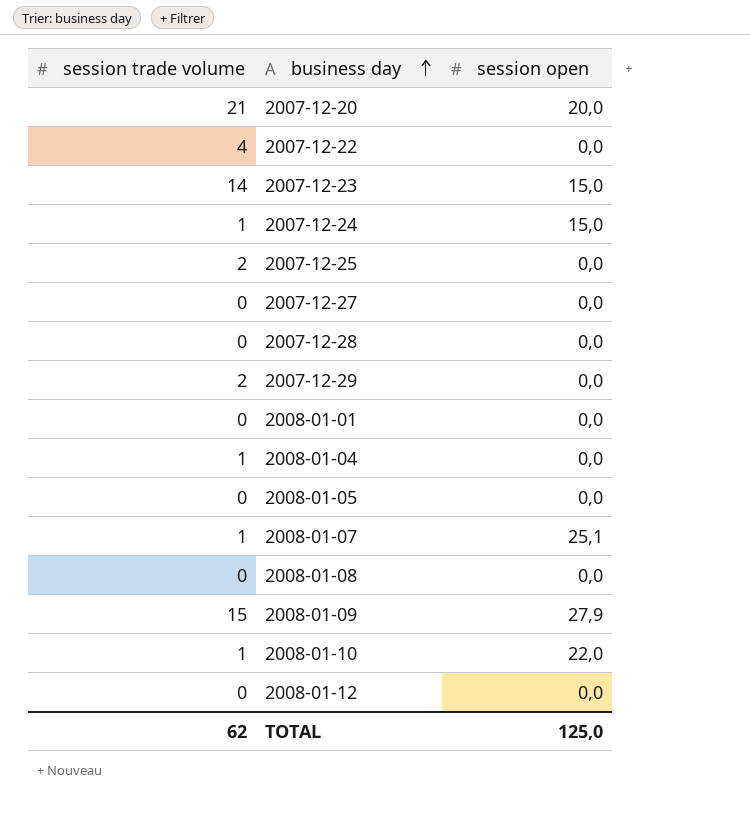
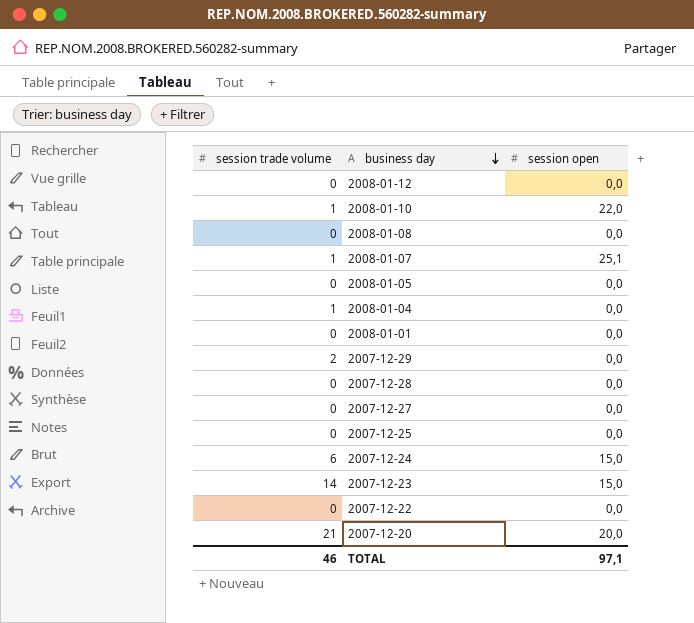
row order: business day ascending -> business day descending
row 2008-01-09: 15 | 27,9 -> none
2007-12-25 | session trade volume: 2 -> 0
2007-12-24 | session trade volume: 1 -> 6
2007-12-22 | session trade volume: 4 -> 0
TOTAL | session trade volume: 62 -> 46
TOTAL | session open: 125,0 -> 97,1

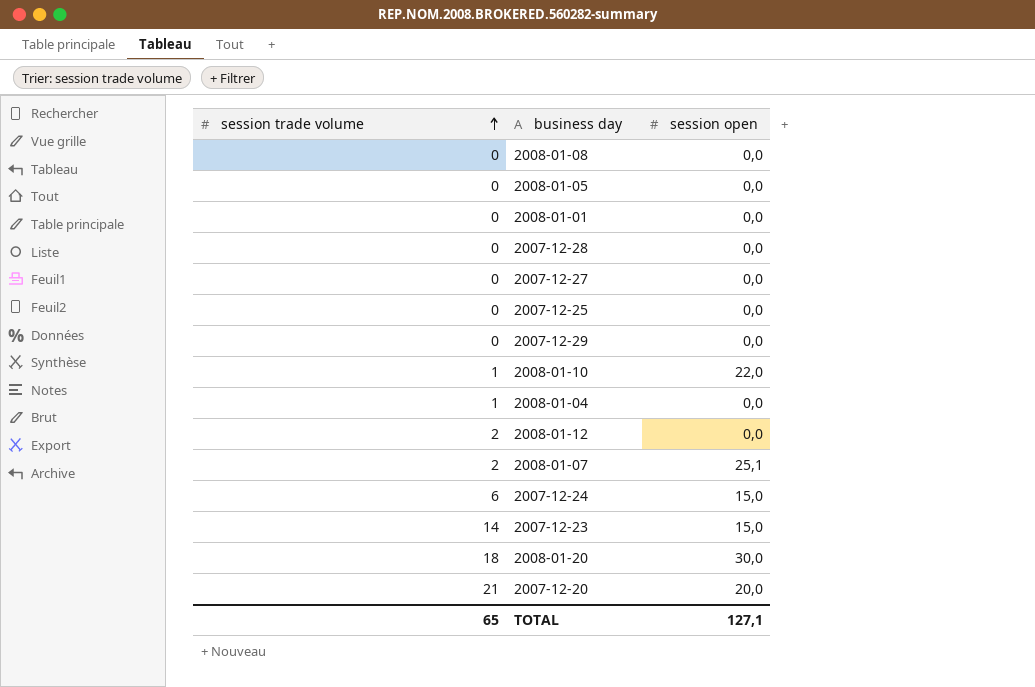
row order: business day descending -> session trade volume ascending
row 2007-12-22: 0 | 0,0 -> none
2007-12-29 | session trade volume: 2 -> 0
2008-01-12 | session trade volume: 0 -> 2
2008-01-07 | session trade volume: 1 -> 2
row 2008-01-20: none -> 18 | 30,0
TOTAL | session trade volume: 46 -> 65
TOTAL | session open: 97,1 -> 127,1

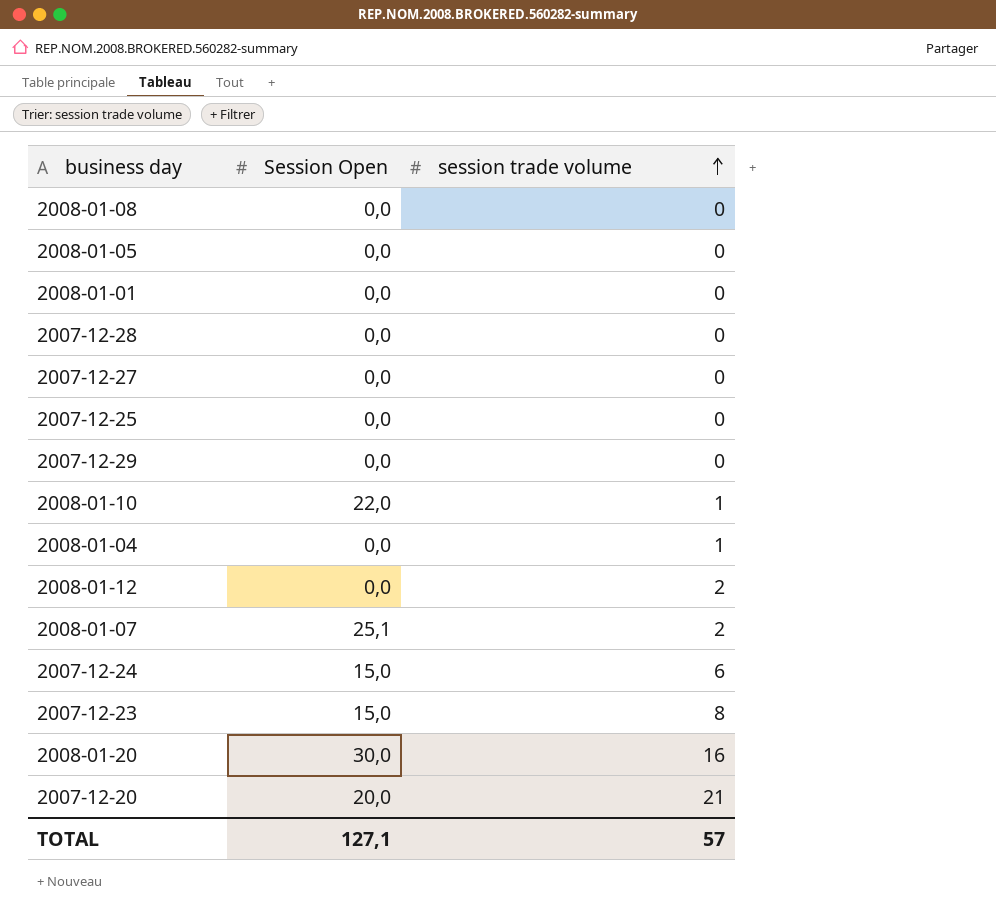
column name: session open -> Session Open
column session trade volume | position: 1 -> 3
2007-12-23 | session trade volume: 14 -> 8
2008-01-20 | session trade volume: 18 -> 16
TOTAL | session trade volume: 65 -> 57

